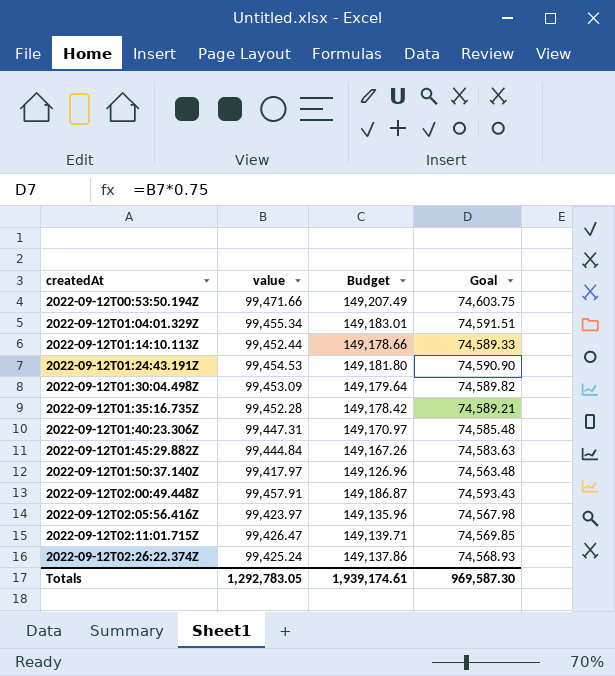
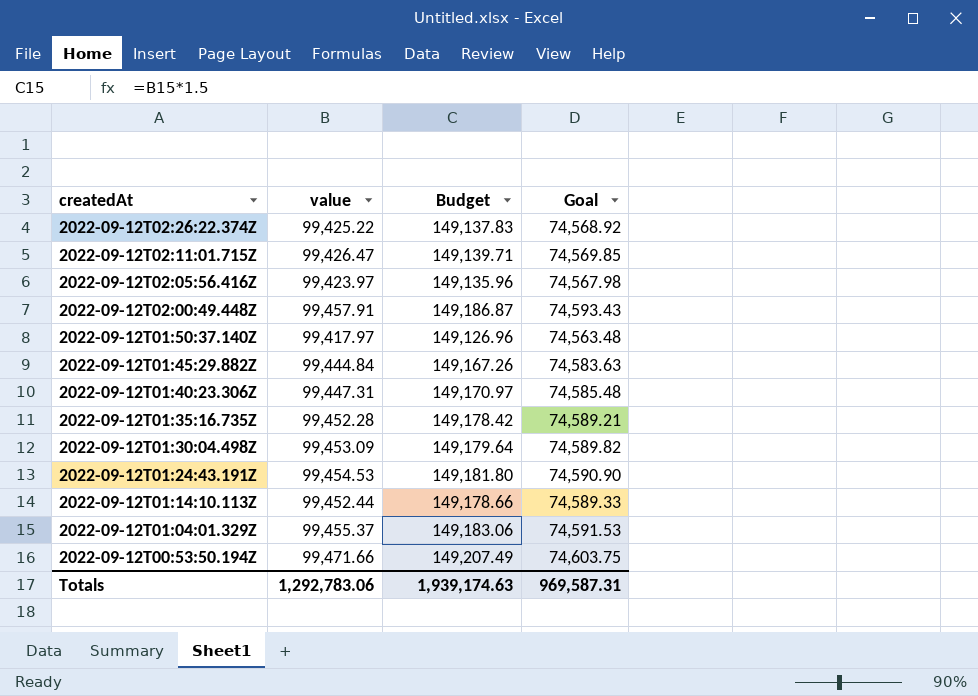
row order: createdAt ascending -> createdAt descending
2022-09-12T02:26:22.374Z | value: 99,425.24 -> 99,425.22
2022-09-12T02:26:22.374Z | Budget: 149,137.86 -> 149,137.83
2022-09-12T02:26:22.374Z | Goal: 74,568.93 -> 74,568.92
2022-09-12T01:04:01.329Z | value: 99,455.34 -> 99,455.37
2022-09-12T01:04:01.329Z | Budget: 149,183.01 -> 149,183.06
2022-09-12T01:04:01.329Z | Goal: 74,591.51 -> 74,591.53
Totals | value: 1,292,783.05 -> 1,292,783.06
Totals | Budget: 1,939,174.61 -> 1,939,174.63
Totals | Goal: 969,587.30 -> 969,587.31

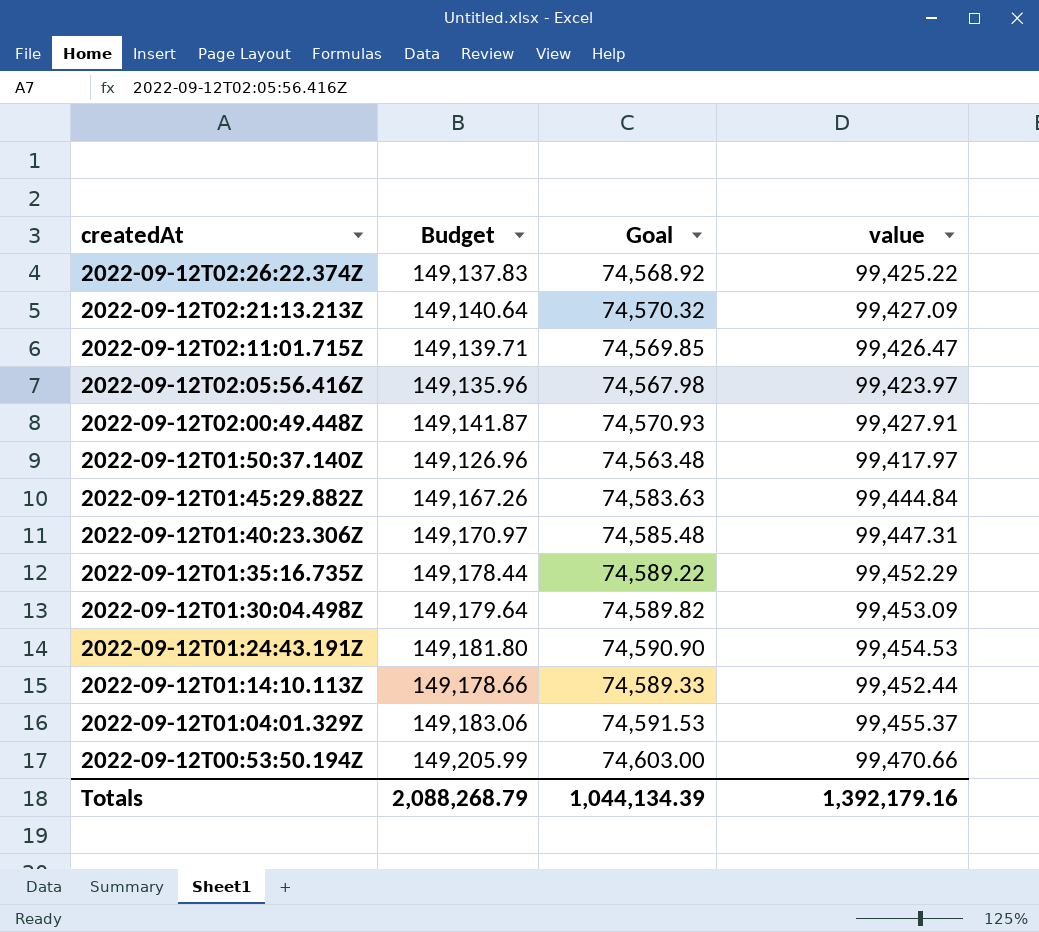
column value | position: 2 -> 4
row 2022-09-12T02:21:13.213Z: none -> 149,140.64 | 74,570.32 | 99,427.09
2022-09-12T02:00:49.448Z | Budget: 149,186.87 -> 149,141.87
2022-09-12T02:00:49.448Z | Goal: 74,593.43 -> 74,570.93
2022-09-12T02:00:49.448Z | value: 99,457.91 -> 99,427.91
2022-09-12T01:35:16.735Z | Budget: 149,178.42 -> 149,178.44
2022-09-12T01:35:16.735Z | Goal: 74,589.21 -> 74,589.22
2022-09-12T01:35:16.735Z | value: 99,452.28 -> 99,452.29
2022-09-12T00:53:50.194Z | Budget: 149,207.49 -> 149,205.99
2022-09-12T00:53:50.194Z | Goal: 74,603.75 -> 74,603.00
2022-09-12T00:53:50.194Z | value: 99,471.66 -> 99,470.66
Totals | Budget: 1,939,174.63 -> 2,088,268.79
Totals | Goal: 969,587.31 -> 1,044,134.39
Totals | value: 1,292,783.06 -> 1,392,179.16

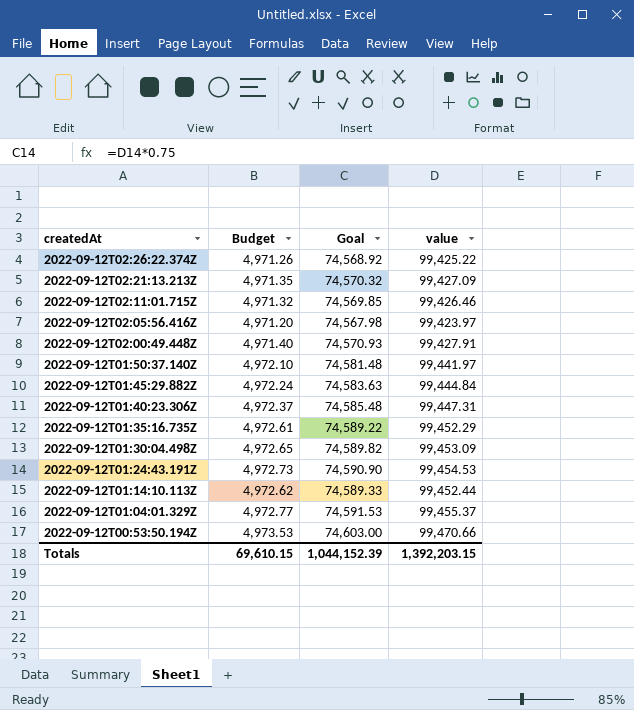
column Budget | formula: [value] * 1.5 -> [value] * 0.05
2022-09-12T02:11:01.715Z | value: 99,426.47 -> 99,426.46
2022-09-12T01:50:37.140Z | Goal: 74,563.48 -> 74,581.48
2022-09-12T01:50:37.140Z | value: 99,417.97 -> 99,441.97
Totals | Budget: 2,088,268.79 -> 69,610.15
Totals | Goal: 1,044,134.39 -> 1,044,152.39
Totals | value: 1,392,179.16 -> 1,392,203.15

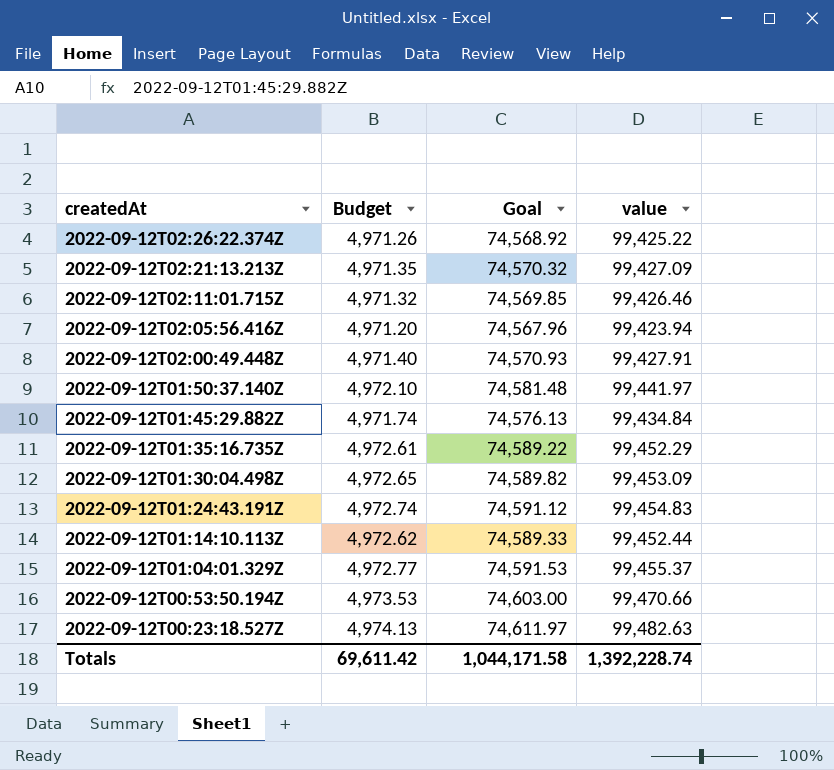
row 2022-09-12T01:40:23.306Z: 4,972.37 | 74,585.48 | 99,447.31 -> none
2022-09-12T02:05:56.416Z | Goal: 74,567.98 -> 74,567.96
2022-09-12T02:05:56.416Z | value: 99,423.97 -> 99,423.94
2022-09-12T01:45:29.882Z | Budget: 4,972.24 -> 4,971.74
2022-09-12T01:45:29.882Z | Goal: 74,583.63 -> 74,576.13
2022-09-12T01:45:29.882Z | value: 99,444.84 -> 99,434.84
2022-09-12T01:24:43.191Z | Budget: 4,972.73 -> 4,972.74
2022-09-12T01:24:43.191Z | Goal: 74,590.90 -> 74,591.12
2022-09-12T01:24:43.191Z | value: 99,454.53 -> 99,454.83
row 2022-09-12T00:23:18.527Z: none -> 4,974.13 | 74,611.97 | 99,482.63
Totals | Budget: 69,610.15 -> 69,611.42
Totals | Goal: 1,044,152.39 -> 1,044,171.58
Totals | value: 1,392,203.15 -> 1,392,228.74

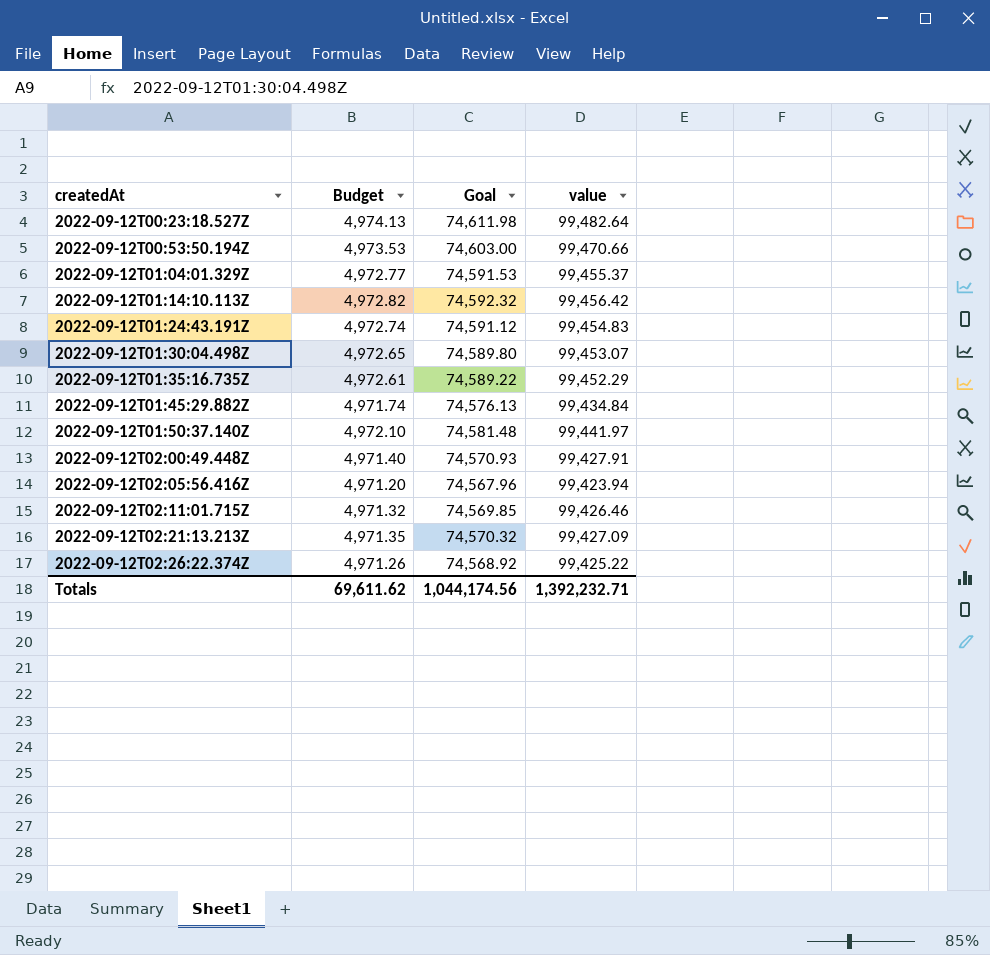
row order: createdAt descending -> createdAt ascending
2022-09-12T00:23:18.527Z | Goal: 74,611.97 -> 74,611.98
2022-09-12T00:23:18.527Z | value: 99,482.63 -> 99,482.64
2022-09-12T01:14:10.113Z | Budget: 4,972.62 -> 4,972.82
2022-09-12T01:14:10.113Z | Goal: 74,589.33 -> 74,592.32
2022-09-12T01:14:10.113Z | value: 99,452.44 -> 99,456.42
2022-09-12T01:30:04.498Z | Goal: 74,589.82 -> 74,589.80
2022-09-12T01:30:04.498Z | value: 99,453.09 -> 99,453.07
Totals | Budget: 69,611.42 -> 69,611.62
Totals | Goal: 1,044,171.58 -> 1,044,174.56
Totals | value: 1,392,228.74 -> 1,392,232.71

